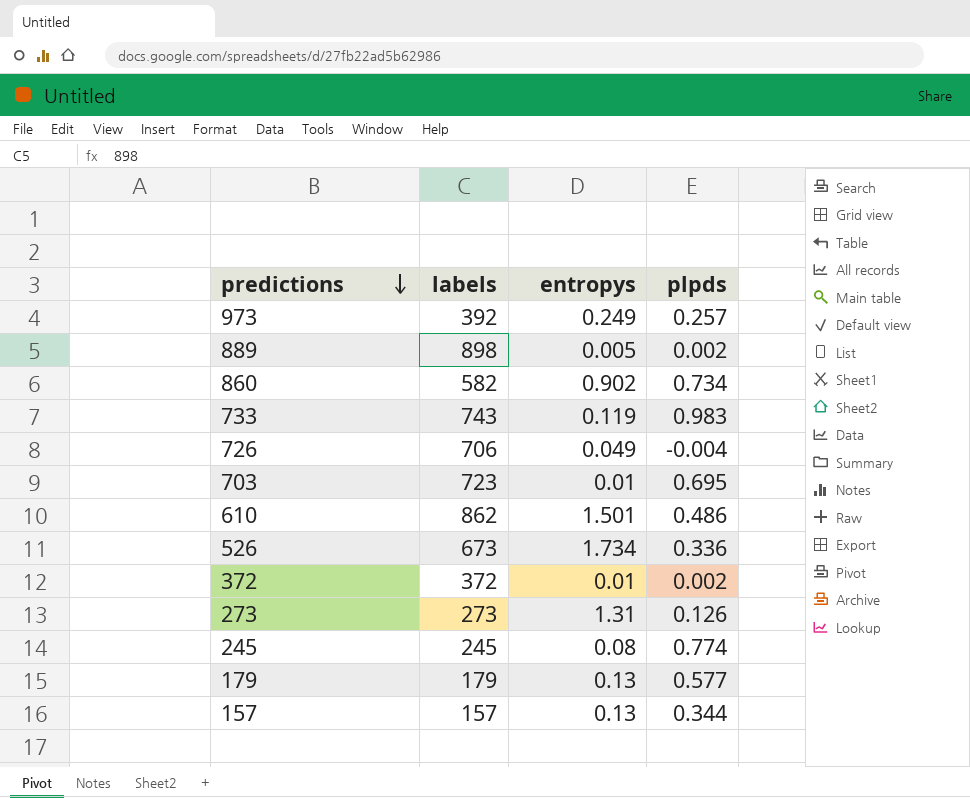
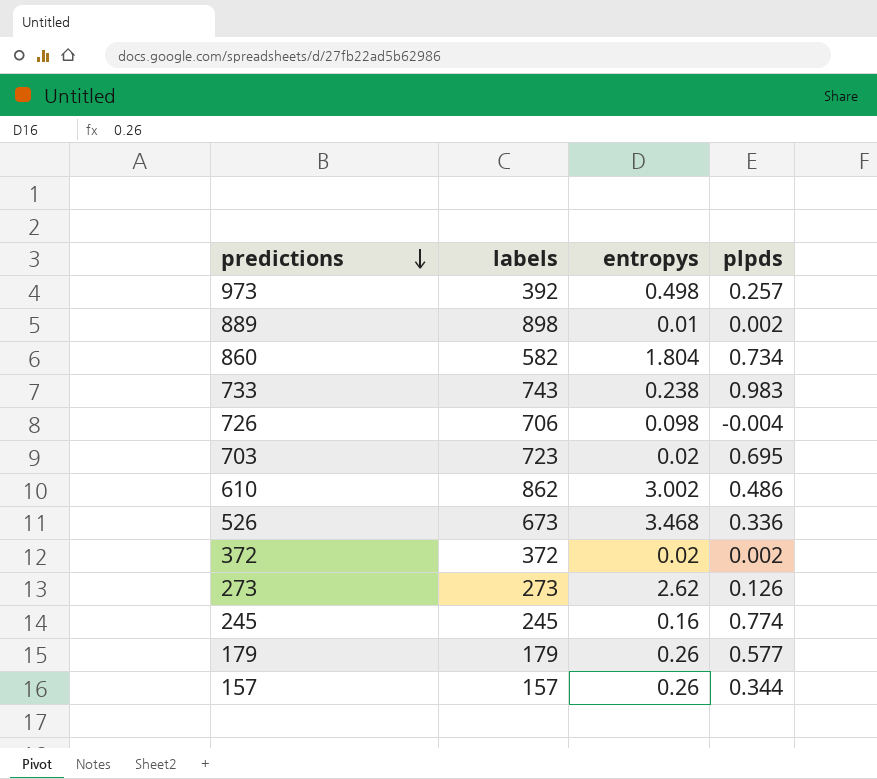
973 | entropys: 0.249 -> 0.498
889 | entropys: 0.005 -> 0.01
860 | entropys: 0.902 -> 1.804
733 | entropys: 0.119 -> 0.238
726 | entropys: 0.049 -> 0.098
703 | entropys: 0.01 -> 0.02
610 | entropys: 1.501 -> 3.002
526 | entropys: 1.734 -> 3.468
372 | entropys: 0.01 -> 0.02
273 | entropys: 1.31 -> 2.62
245 | entropys: 0.08 -> 0.16
179 | entropys: 0.13 -> 0.26
157 | entropys: 0.13 -> 0.26

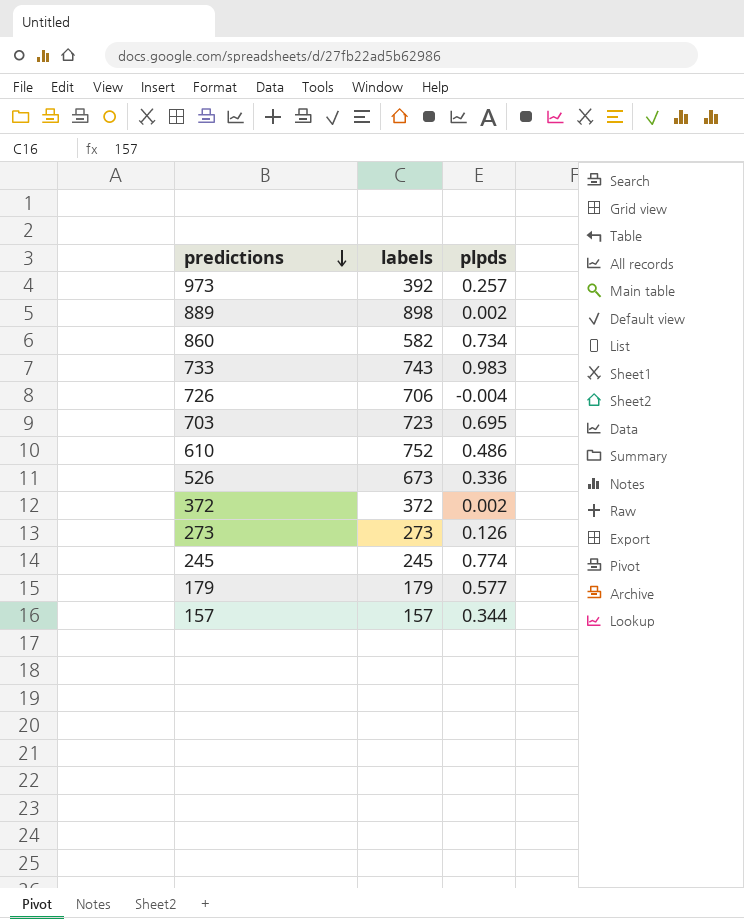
column entropys | position: 3 -> none
610 | labels: 862 -> 752

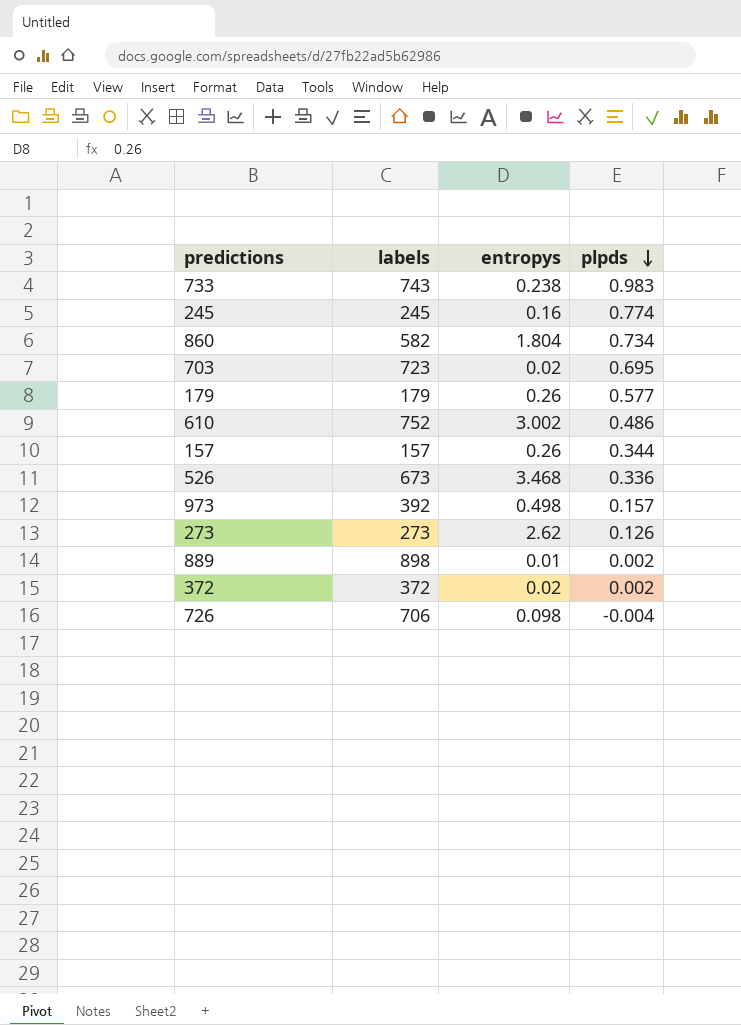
row order: predictions descending -> plpds descending
column entropys | position: none -> 3
973 | plpds: 0.257 -> 0.157

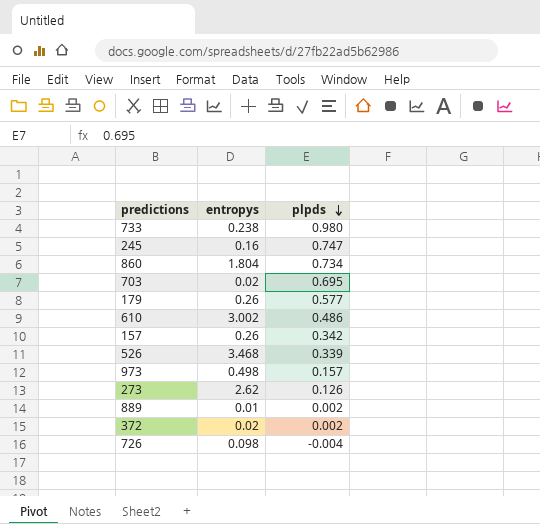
column labels | position: 2 -> none
733 | plpds: 0.983 -> 0.980
245 | plpds: 0.774 -> 0.747
157 | plpds: 0.344 -> 0.342
526 | plpds: 0.336 -> 0.339

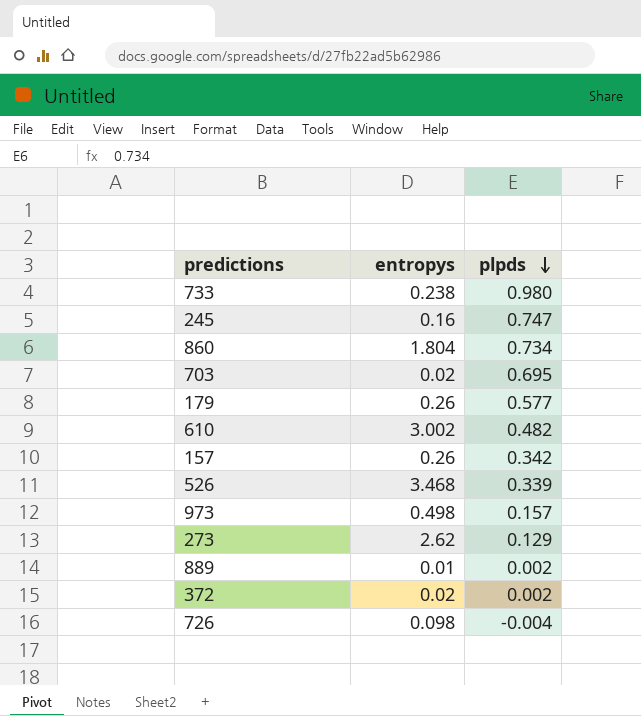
610 | plpds: 0.486 -> 0.482
273 | plpds: 0.126 -> 0.129

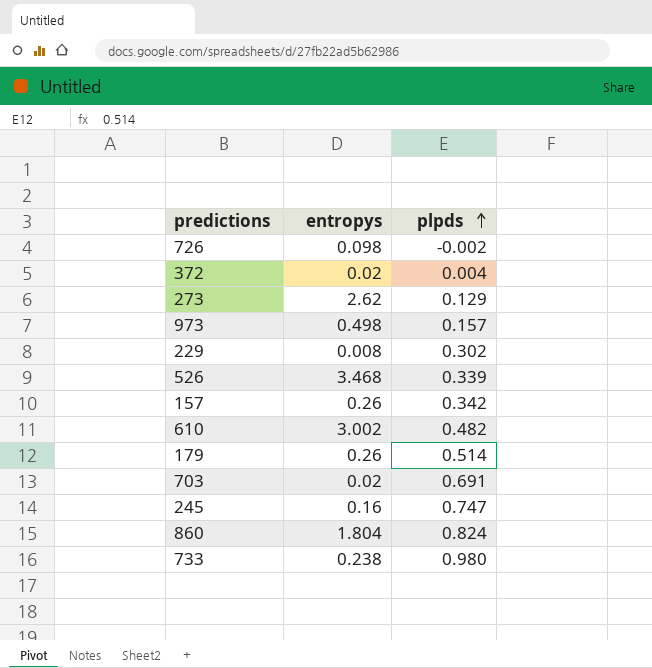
row order: plpds descending -> plpds ascending
row 889: 0.01 | 0.002 -> none
726 | plpds: -0.004 -> -0.002
372 | plpds: 0.002 -> 0.004
row 229: none -> 0.008 | 0.302
179 | plpds: 0.577 -> 0.514
703 | plpds: 0.695 -> 0.691
860 | plpds: 0.734 -> 0.824

